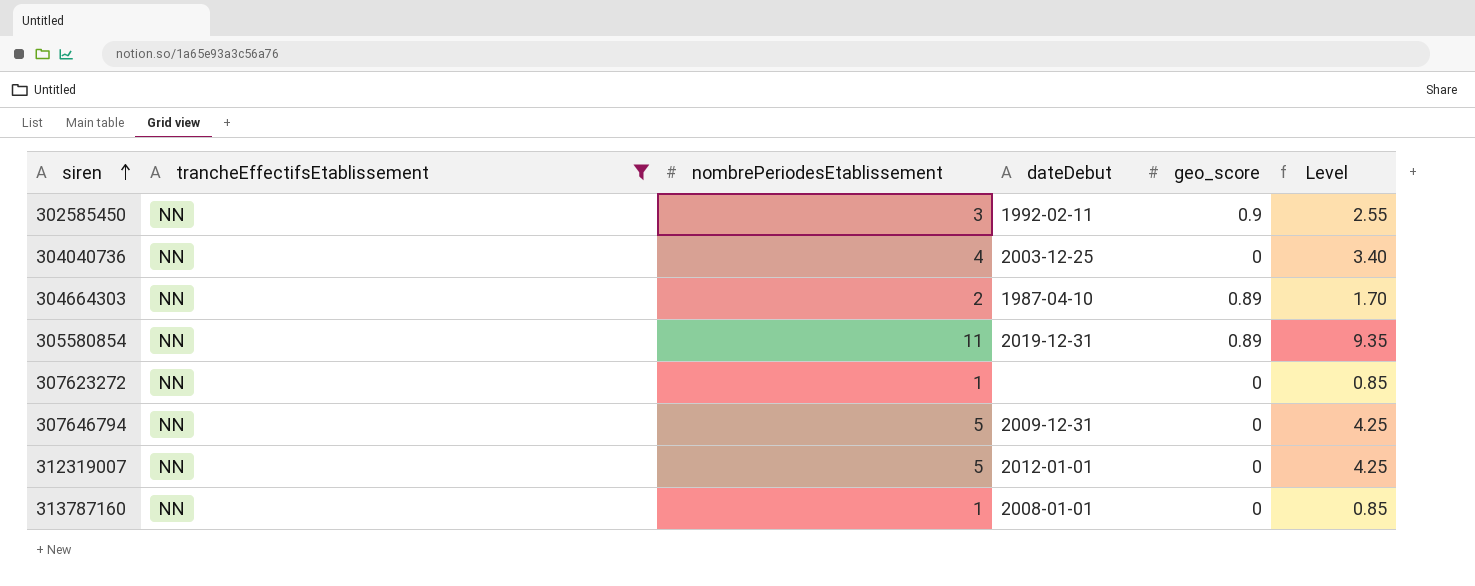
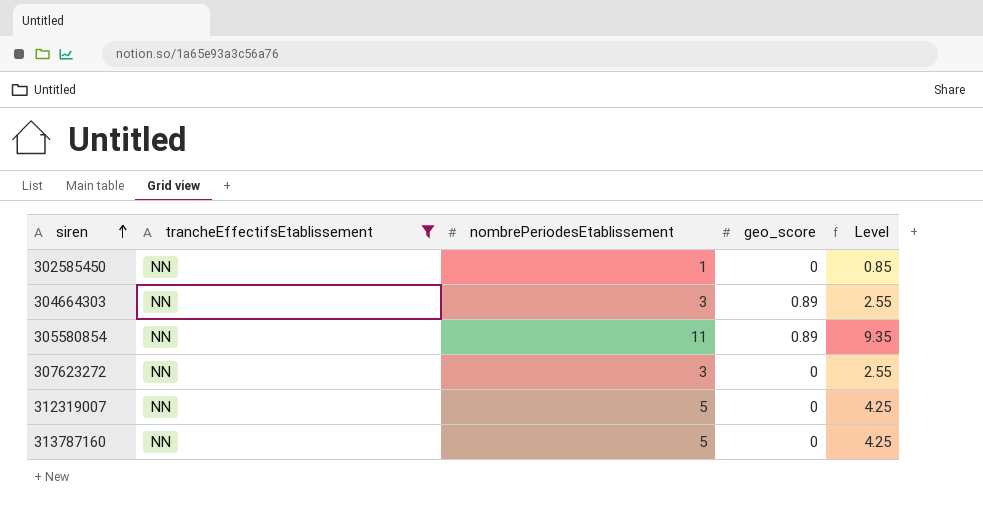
column dateDebut | position: 4 -> none
row 304040736: NN | 4 | 2003-12-25 | 0 | 3.40 -> none
row 307646794: NN | 5 | 2009-12-31 | 0 | 4.25 -> none
302585450 | nombrePeriodesEtablissement: 3 -> 1
302585450 | geo_score: 0.9 -> 0
302585450 | Level: 2.55 -> 0.85
304664303 | nombrePeriodesEtablissement: 2 -> 3
304664303 | Level: 1.70 -> 2.55
307623272 | nombrePeriodesEtablissement: 1 -> 3
307623272 | Level: 0.85 -> 2.55
313787160 | nombrePeriodesEtablissement: 1 -> 5
313787160 | Level: 0.85 -> 4.25

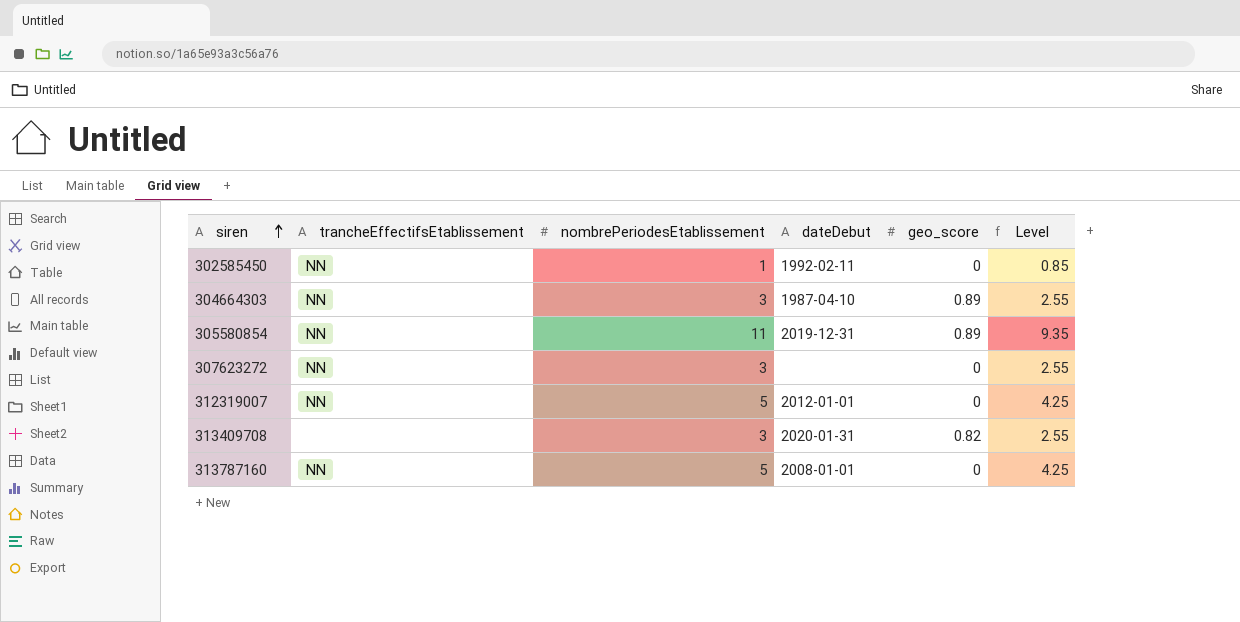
filter: trancheEffectifsEtablissement = NN -> none
column dateDebut | position: none -> 4

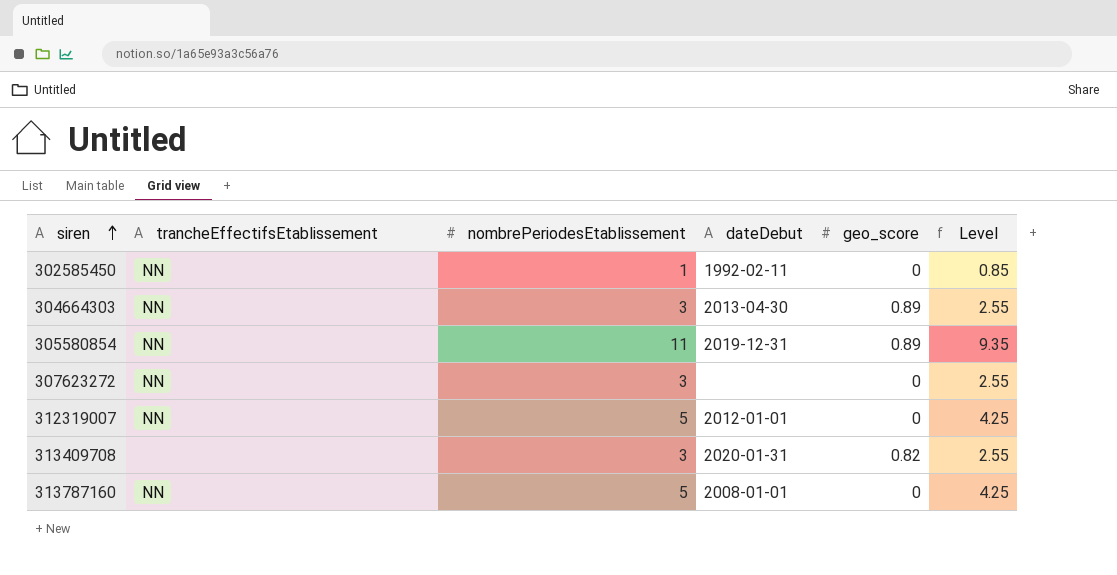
304664303 | dateDebut: 1987-04-10 -> 2013-04-30

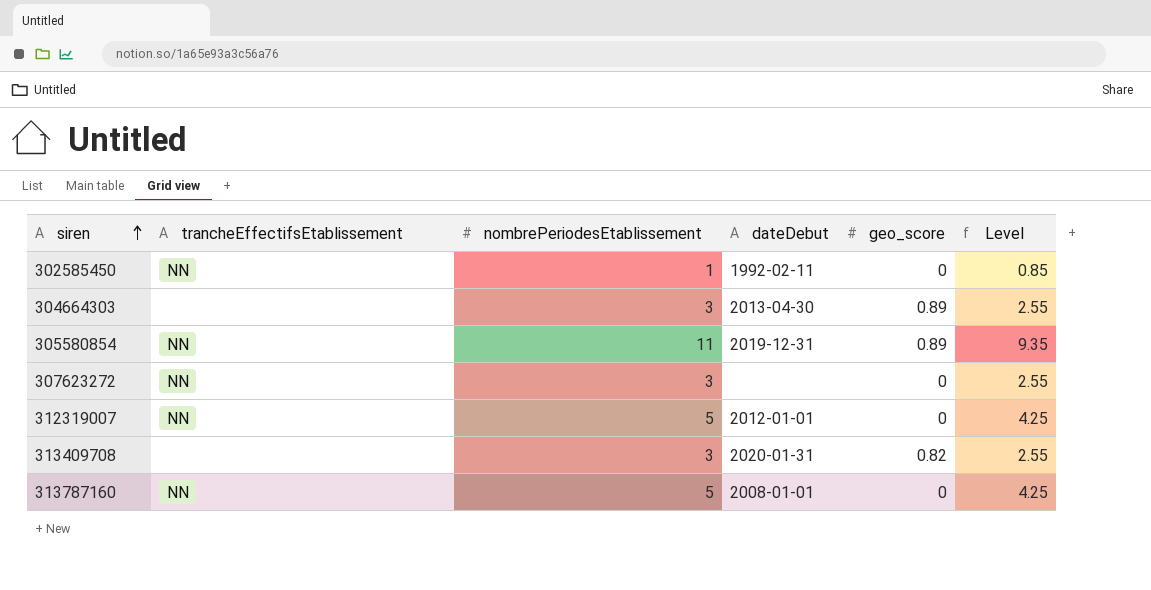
304664303 | trancheEffectifsEtablissement: NN -> none

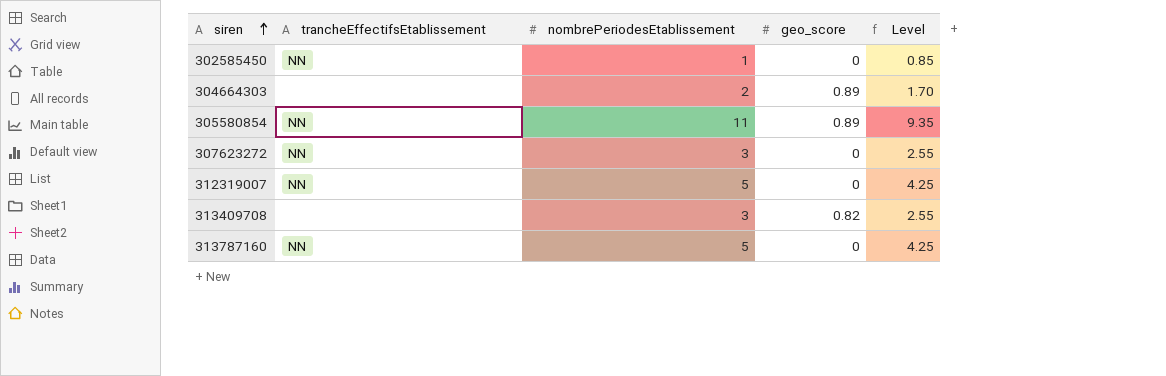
column dateDebut | position: 4 -> none
304664303 | nombrePeriodesEtablissement: 3 -> 2
304664303 | Level: 2.55 -> 1.70

